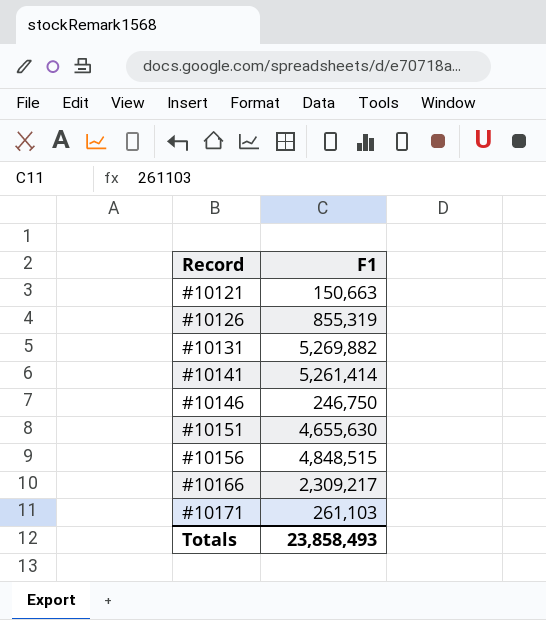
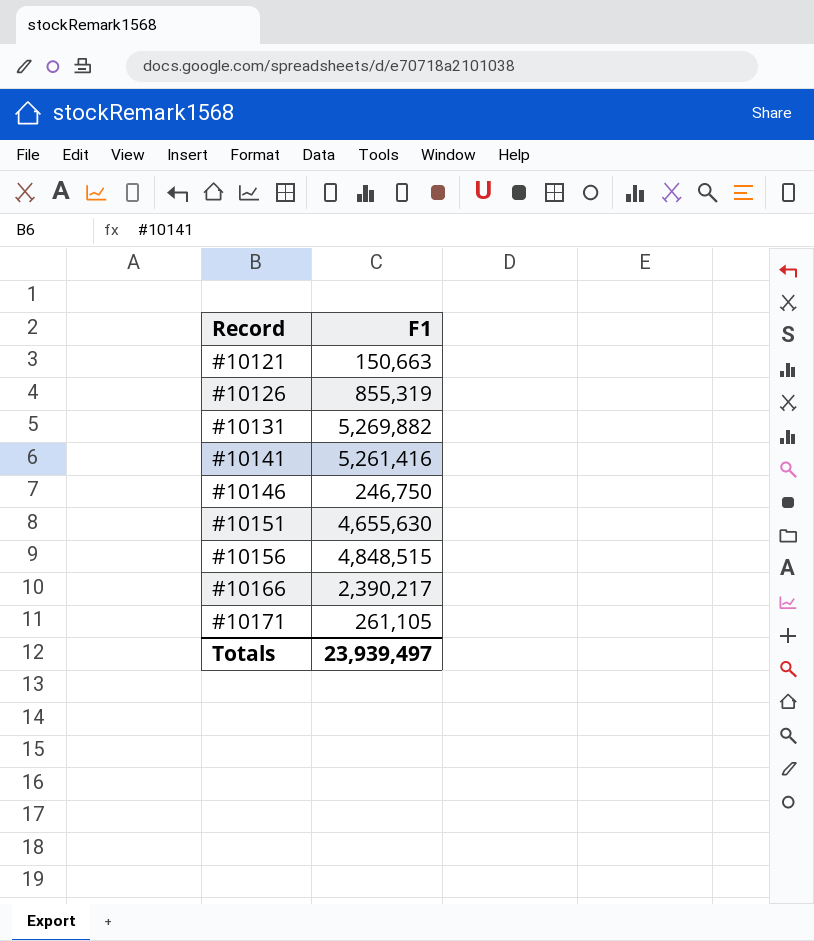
#10141 | F1: 5,261,414 -> 5,261,416
#10166 | F1: 2,309,217 -> 2,390,217
#10171 | F1: 261,103 -> 261,105
Totals | F1: 23,858,493 -> 23,939,497

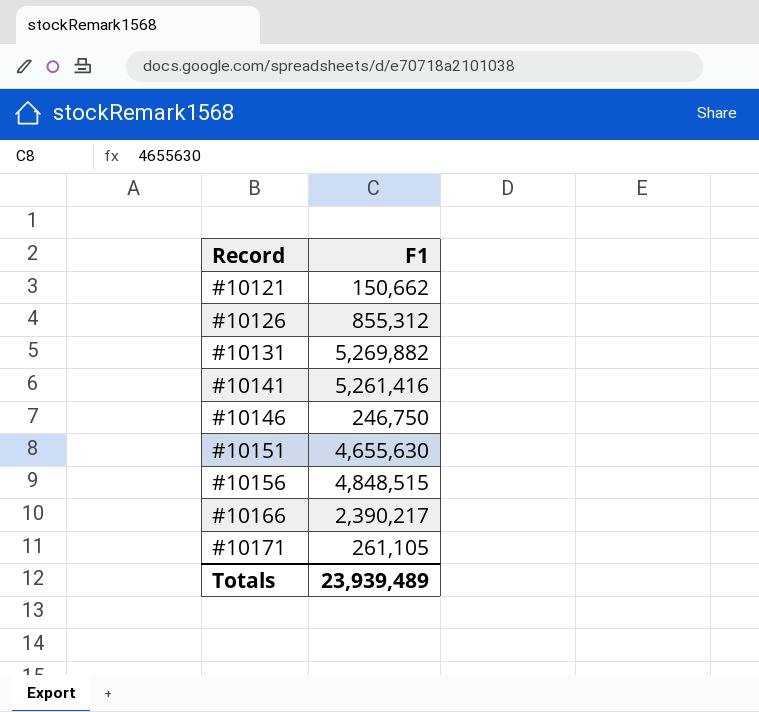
#10121 | F1: 150,663 -> 150,662
#10126 | F1: 855,319 -> 855,312
Totals | F1: 23,939,497 -> 23,939,489

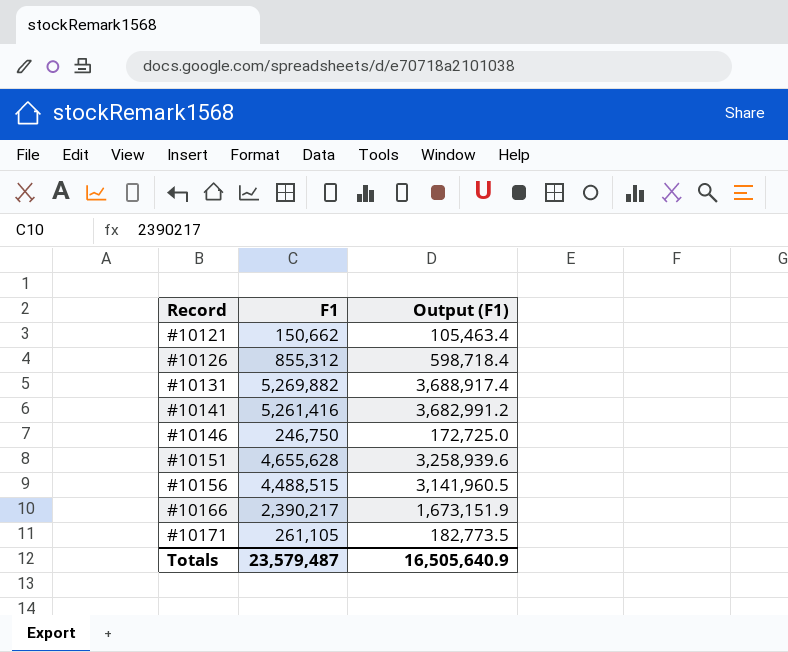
column Output (F1) | formula: none -> [F1] * 0.7
#10151 | F1: 4,655,630 -> 4,655,628
#10156 | F1: 4,848,515 -> 4,488,515
Totals | F1: 23,939,489 -> 23,579,487

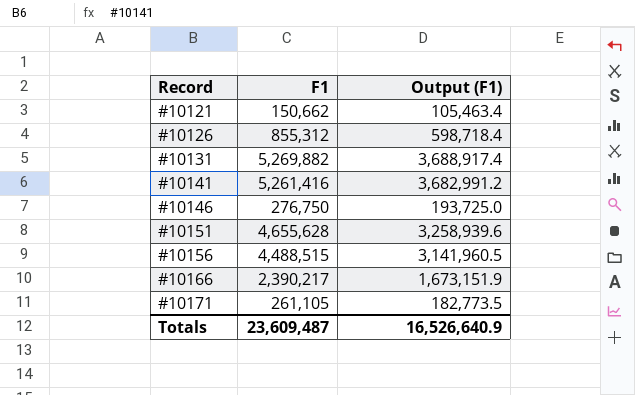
#10146 | F1: 246,750 -> 276,750
#10146 | Output (F1): 172,725.0 -> 193,725.0
Totals | F1: 23,579,487 -> 23,609,487
Totals | Output (F1): 16,505,640.9 -> 16,526,640.9

